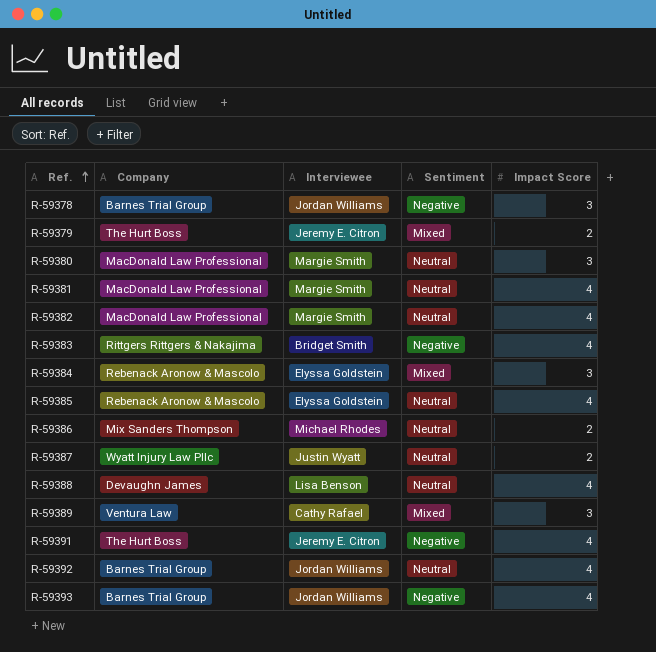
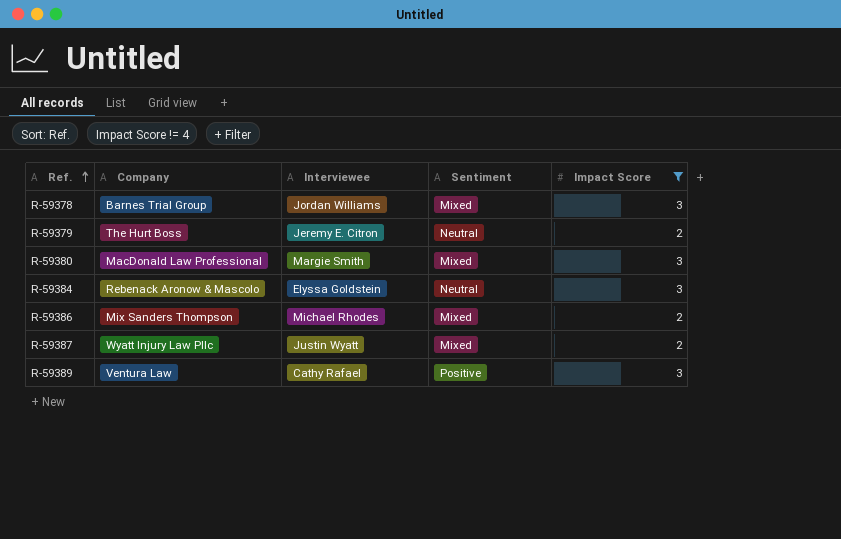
filter: none -> Impact Score != 4
R-59378 | Sentiment: Negative -> Mixed
R-59379 | Sentiment: Mixed -> Neutral
R-59380 | Sentiment: Neutral -> Mixed
R-59384 | Sentiment: Mixed -> Neutral
R-59386 | Sentiment: Neutral -> Mixed
R-59387 | Sentiment: Neutral -> Mixed
R-59389 | Sentiment: Mixed -> Positive

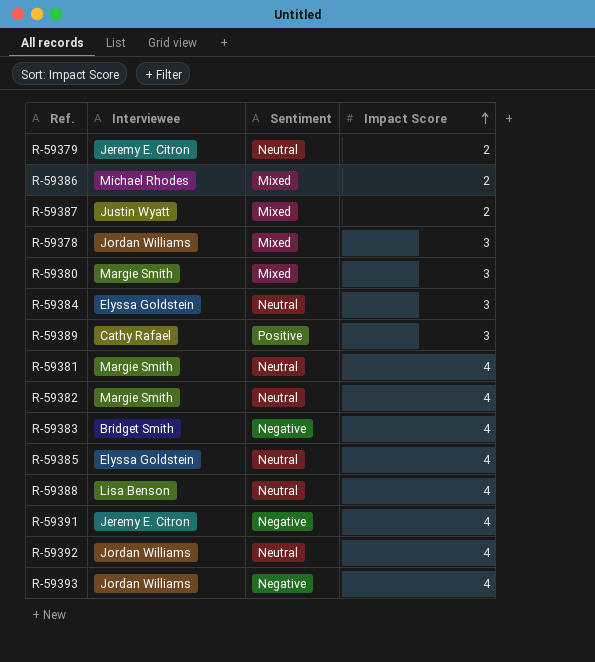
filter: Impact Score != 4 -> none
row order: Ref. ascending -> Impact Score ascending
column Company | position: 2 -> none

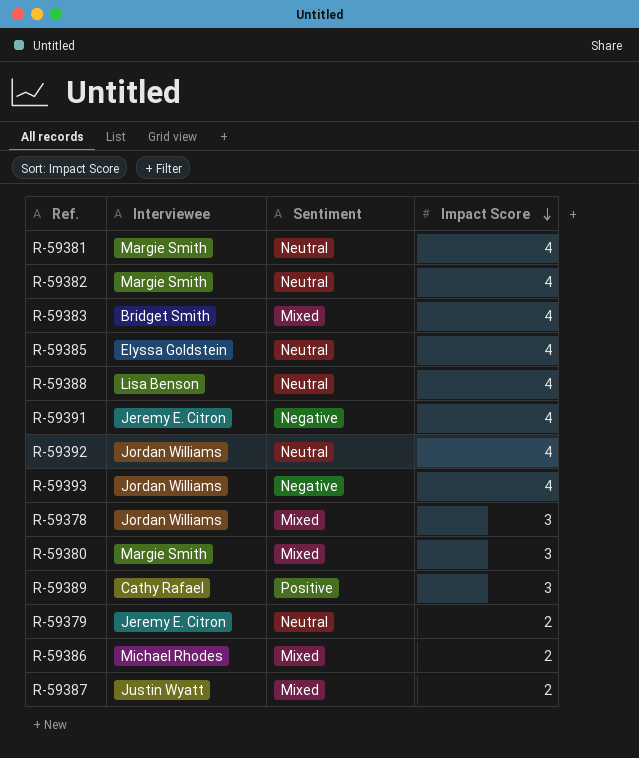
row order: Impact Score ascending -> Impact Score descending
row R-59384: Elyssa Goldstein | Neutral | 3 -> none
R-59383 | Sentiment: Negative -> Mixed

